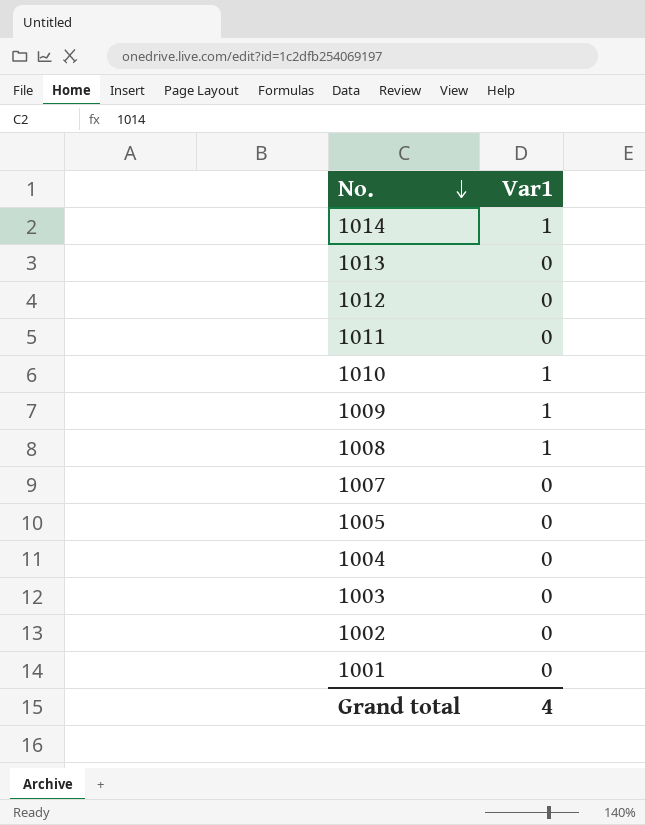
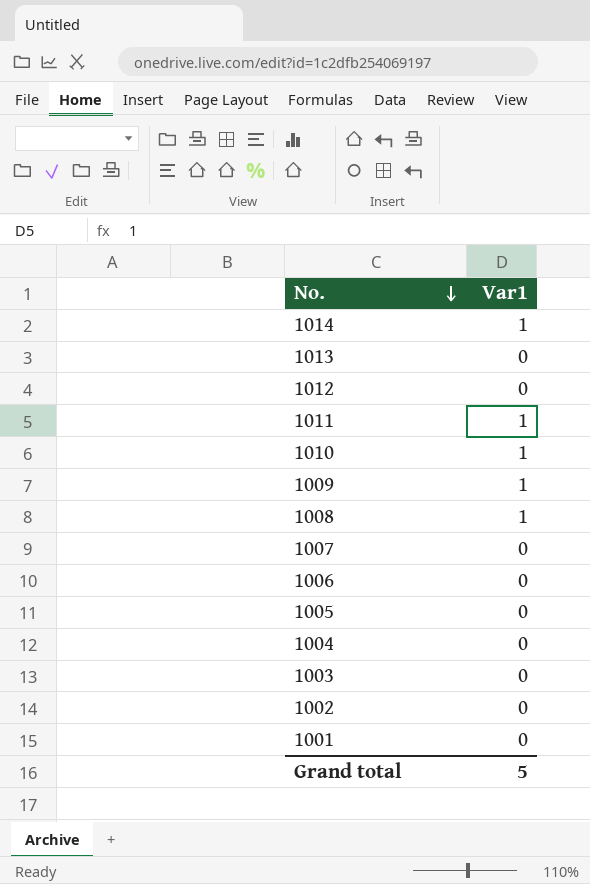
1011 | Var1: 0 -> 1
row 1006: none -> 0
Grand total | Var1: 4 -> 5

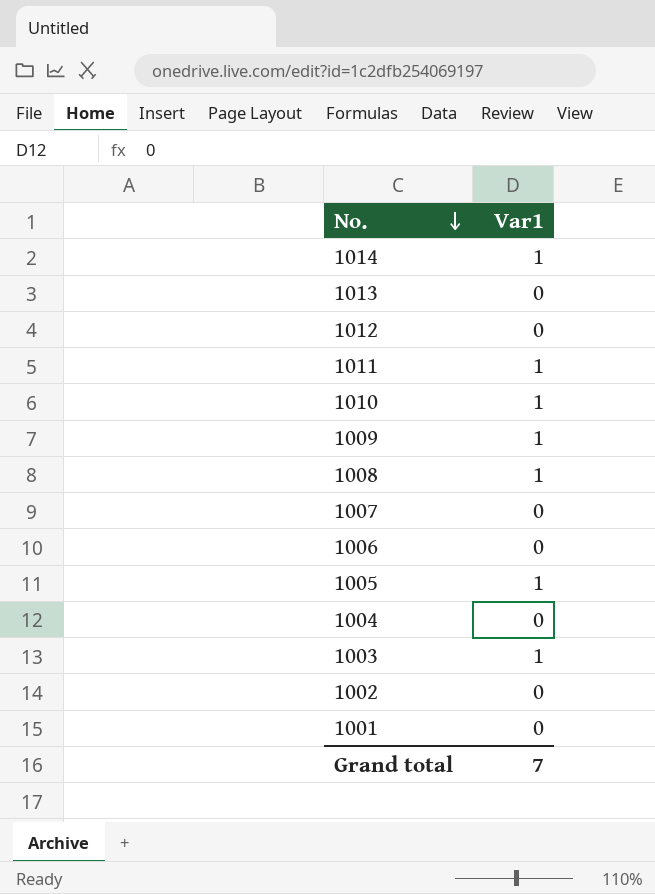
1005 | Var1: 0 -> 1
1003 | Var1: 0 -> 1
Grand total | Var1: 5 -> 7

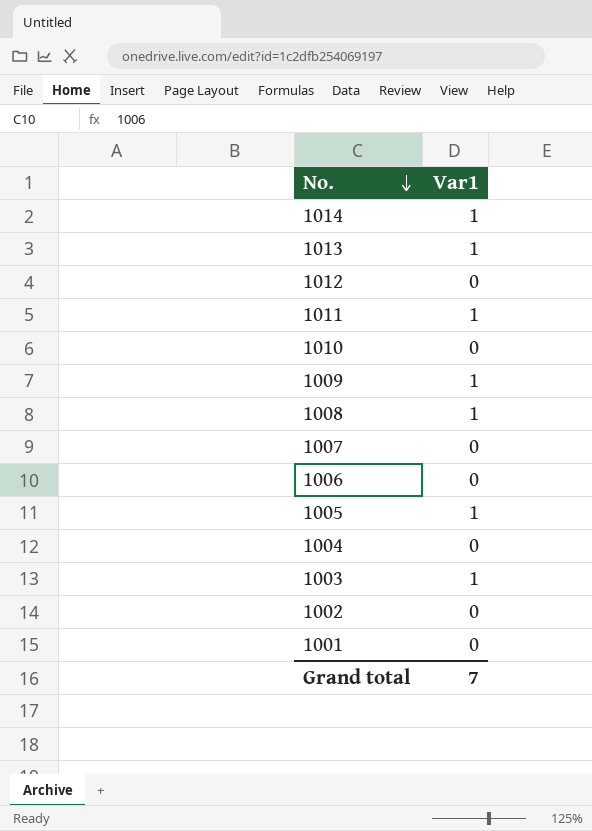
1013 | Var1: 0 -> 1
1010 | Var1: 1 -> 0

